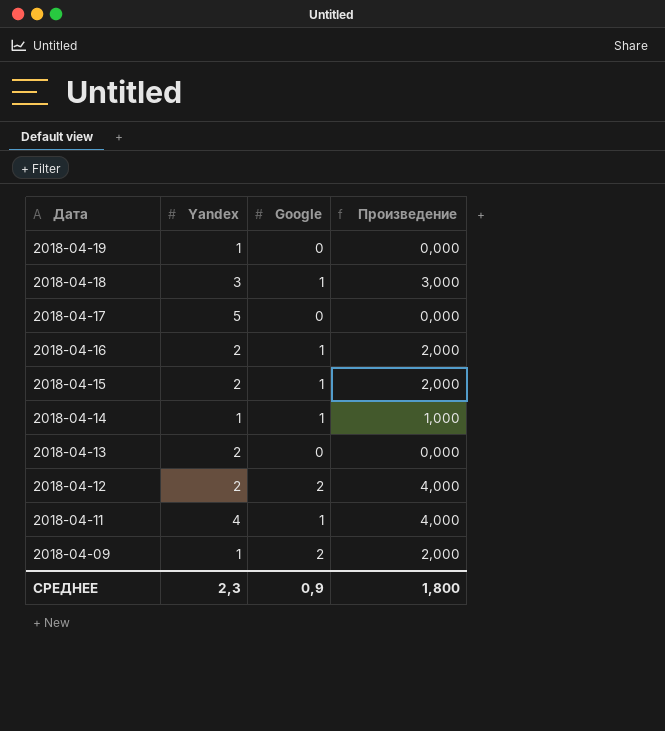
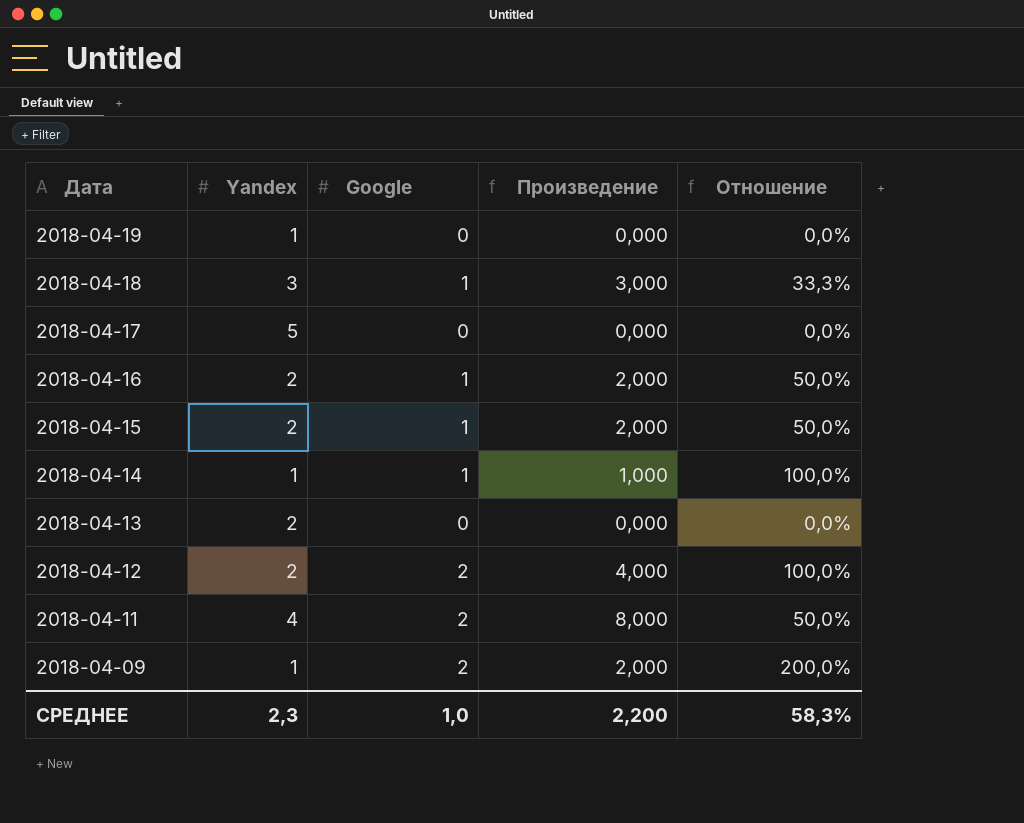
column Отношение | formula: none -> [Google] / [Yandex]
2018-04-11 | Google: 1 -> 2
2018-04-11 | Произведение: 4,000 -> 8,000
СРЕДНЕЕ | Google: 0,9 -> 1,0
СРЕДНЕЕ | Произведение: 1,800 -> 2,200

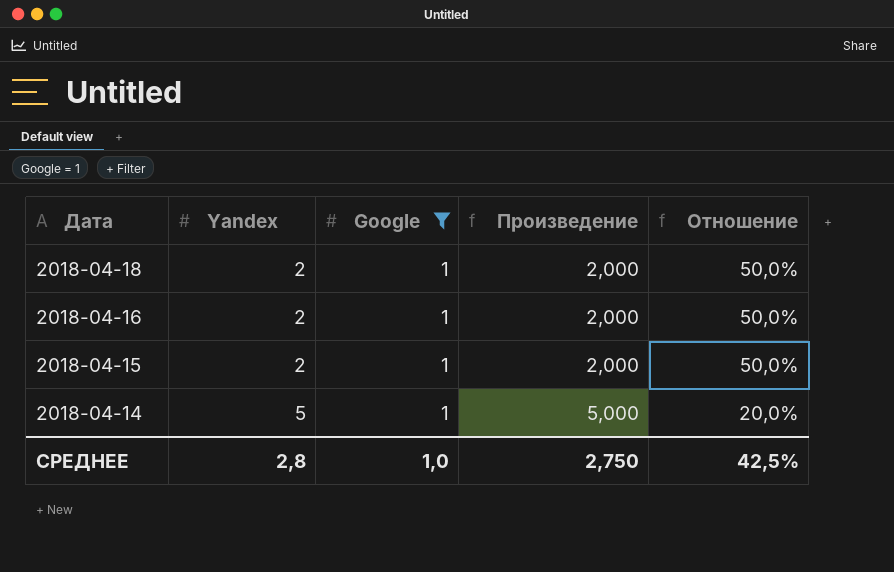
filter: none -> Google = 1
2018-04-18 | Yandex: 3 -> 2
2018-04-18 | Произведение: 3,000 -> 2,000
2018-04-18 | Отношение: 33,3% -> 50,0%
2018-04-14 | Yandex: 1 -> 5
2018-04-14 | Произведение: 1,000 -> 5,000
2018-04-14 | Отношение: 100,0% -> 20,0%
СРЕДНЕЕ | Yandex: 2,3 -> 2,8
СРЕДНЕЕ | Произведение: 2,200 -> 2,750
СРЕДНЕЕ | Отношение: 58,3% -> 42,5%

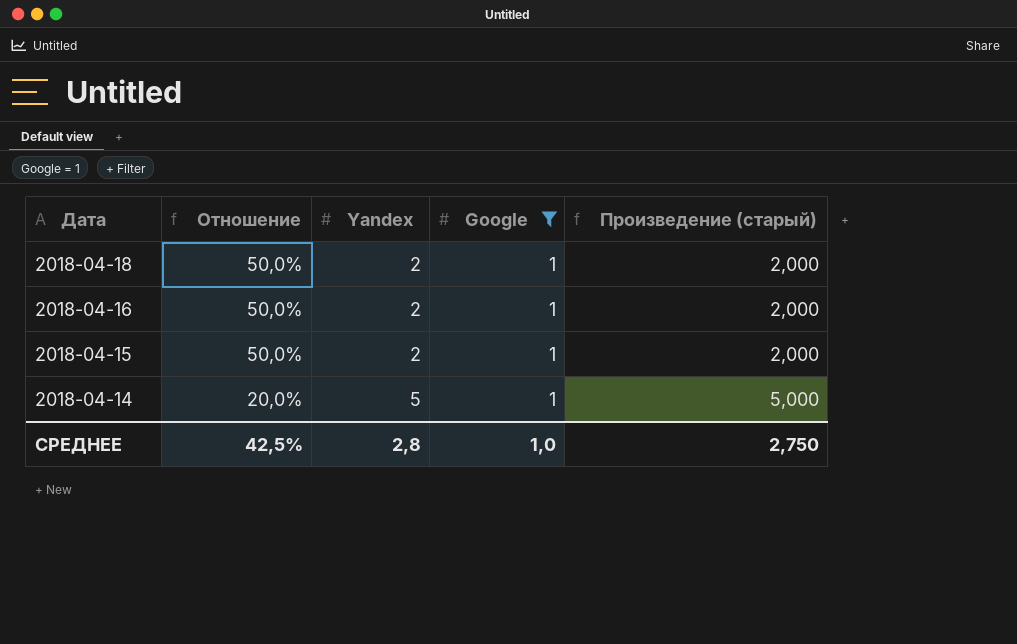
column Отношение | position: 5 -> 2
column name: Произведение -> Произведение (старый)

